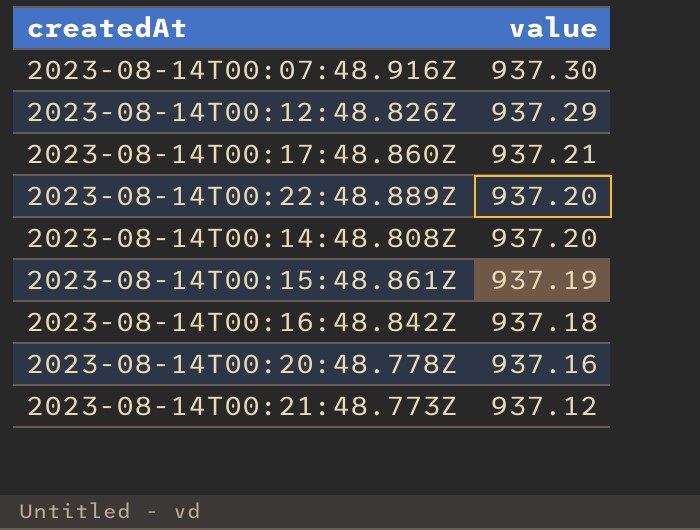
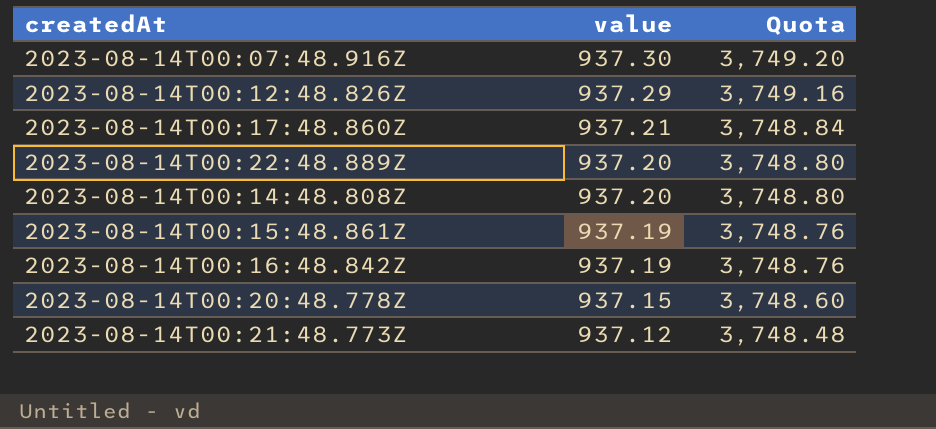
column Quota | formula: none -> [value] * 4
2023-08-14T00:16:48.842Z | value: 937.18 -> 937.19
2023-08-14T00:20:48.778Z | value: 937.16 -> 937.15

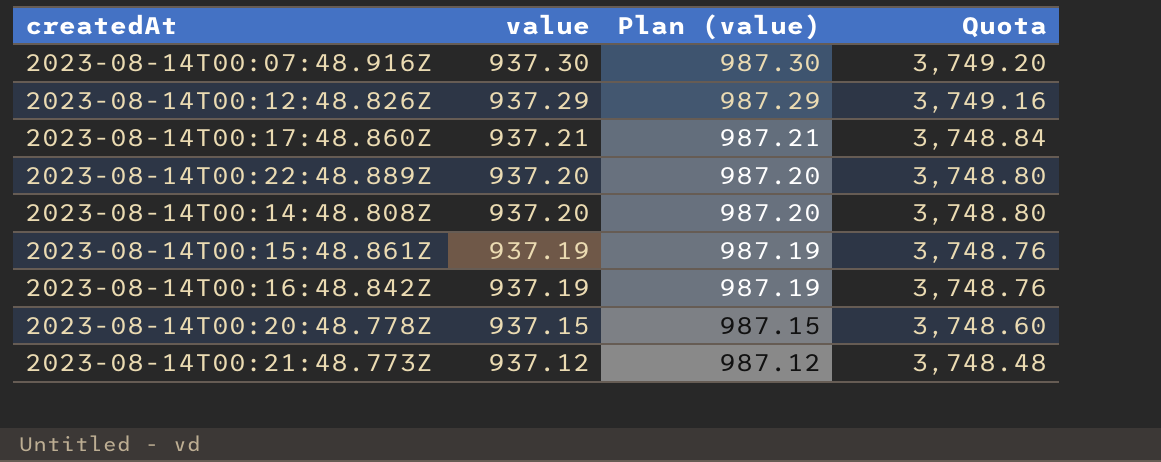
column Plan (value) | formula: none -> [value] + 50

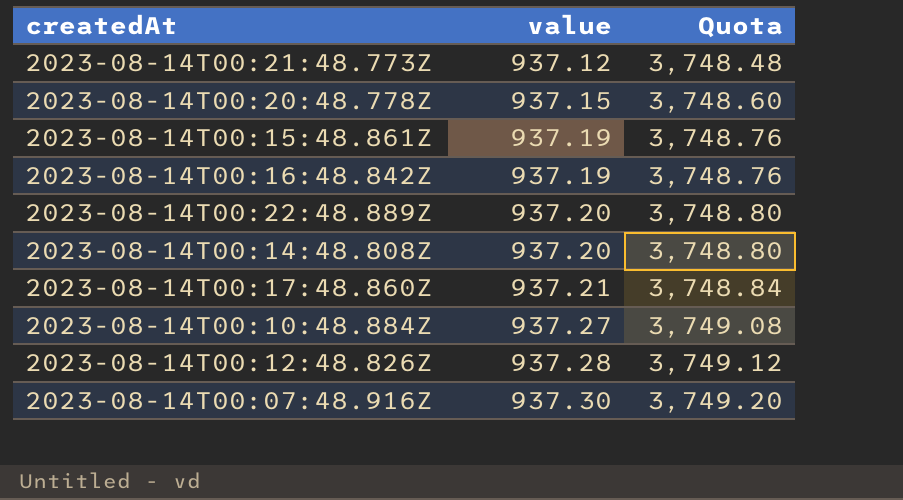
row order: value descending -> value ascending
column Plan (value) | formula: [value] + 50 -> none
row 2023-08-14T00:10:48.884Z: none -> 937.27 | 3,749.08
2023-08-14T00:12:48.826Z | value: 937.29 -> 937.28
2023-08-14T00:12:48.826Z | Quota: 3,749.16 -> 3,749.12

